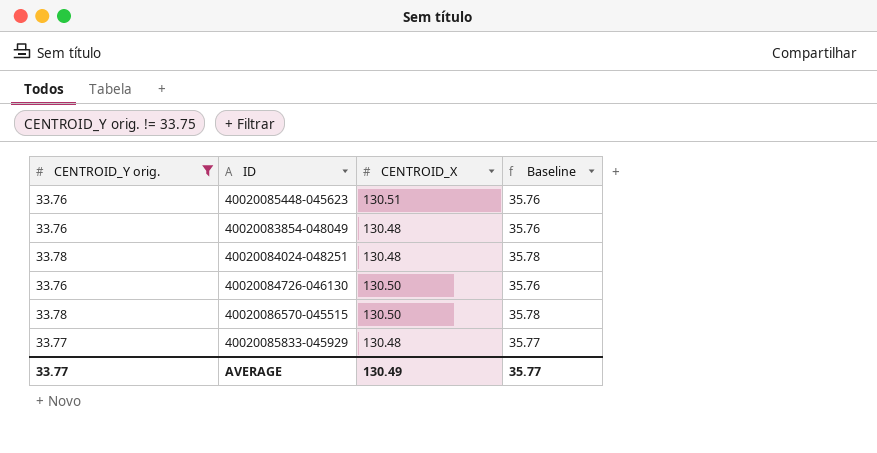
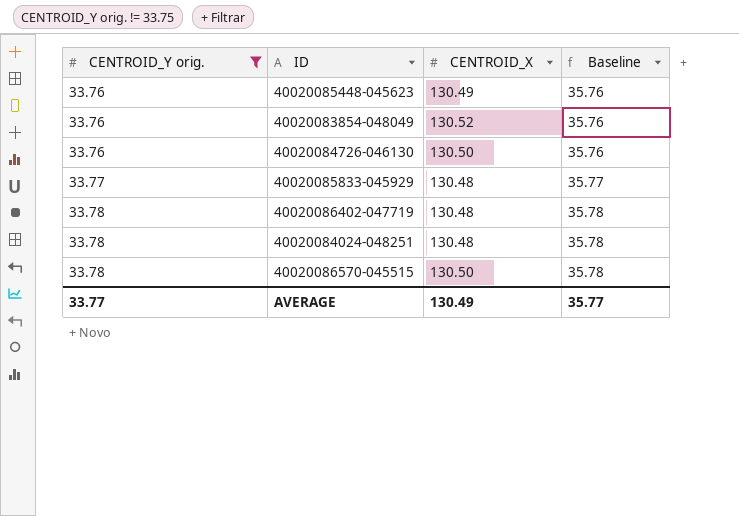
row order: none -> CENTROID_Y orig. ascending
40020085448-045623 | CENTROID_X: 130.51 -> 130.49
40020083854-048049 | CENTROID_X: 130.48 -> 130.52
row 40020086402-047719: none -> 33.78 | 130.48 | 35.78

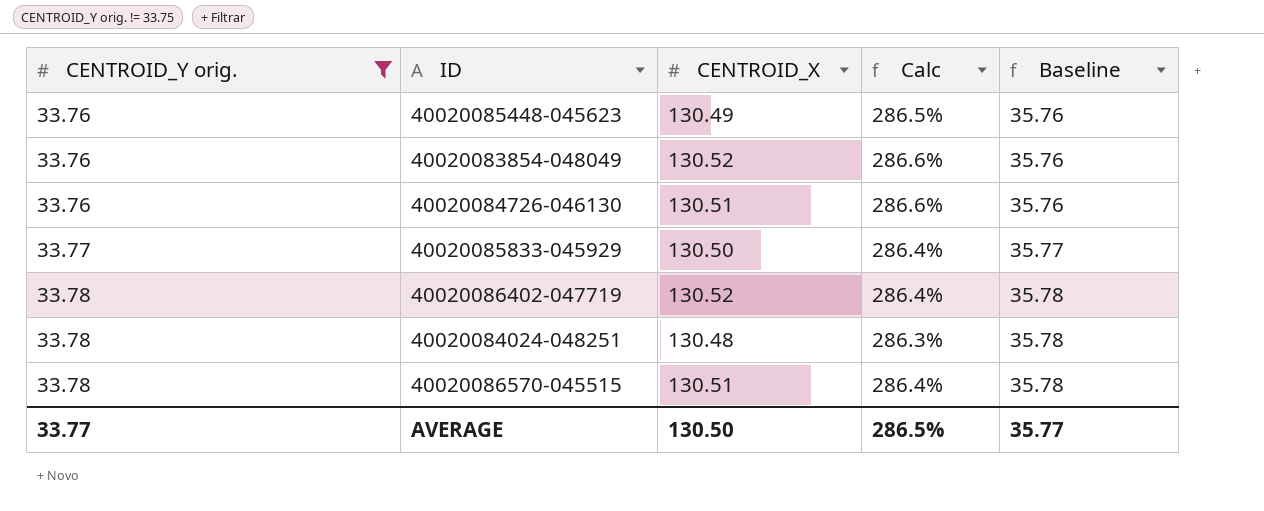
column Calc | formula: none -> ([CENTROID_X] - [CENTROID_Y orig.]) / [CENTROID_Y orig.]
40020084726-046130 | CENTROID_X: 130.50 -> 130.51
40020085833-045929 | CENTROID_X: 130.48 -> 130.50
40020086402-047719 | CENTROID_X: 130.48 -> 130.52
40020086570-045515 | CENTROID_X: 130.50 -> 130.51
AVERAGE | CENTROID_X: 130.49 -> 130.50

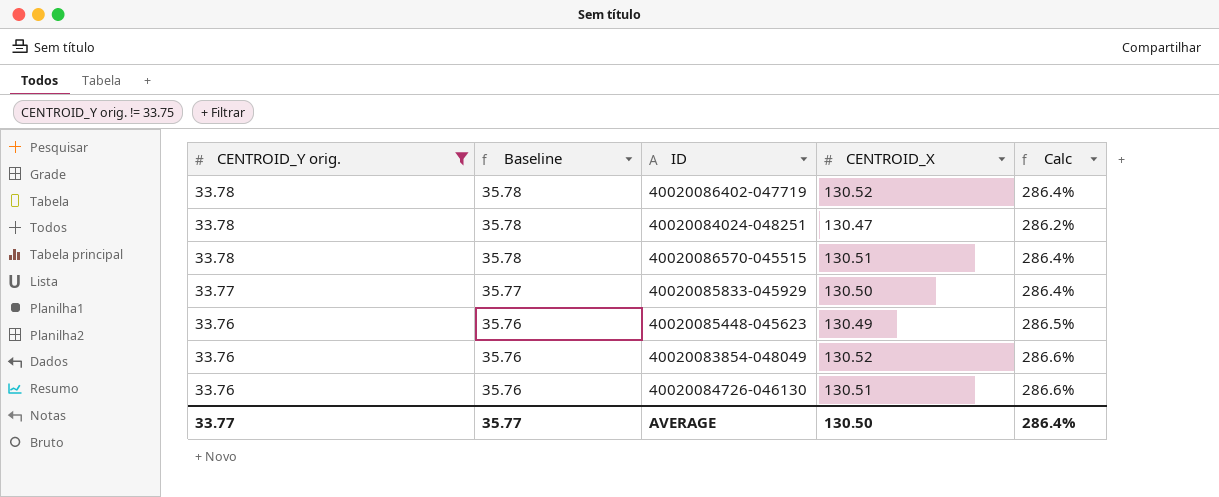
row order: CENTROID_Y orig. ascending -> CENTROID_Y orig. descending
column Baseline | position: 5 -> 2
40020084024-048251 | CENTROID_X: 130.48 -> 130.47
40020084024-048251 | Calc: 286.3% -> 286.2%
AVERAGE | Calc: 286.5% -> 286.4%

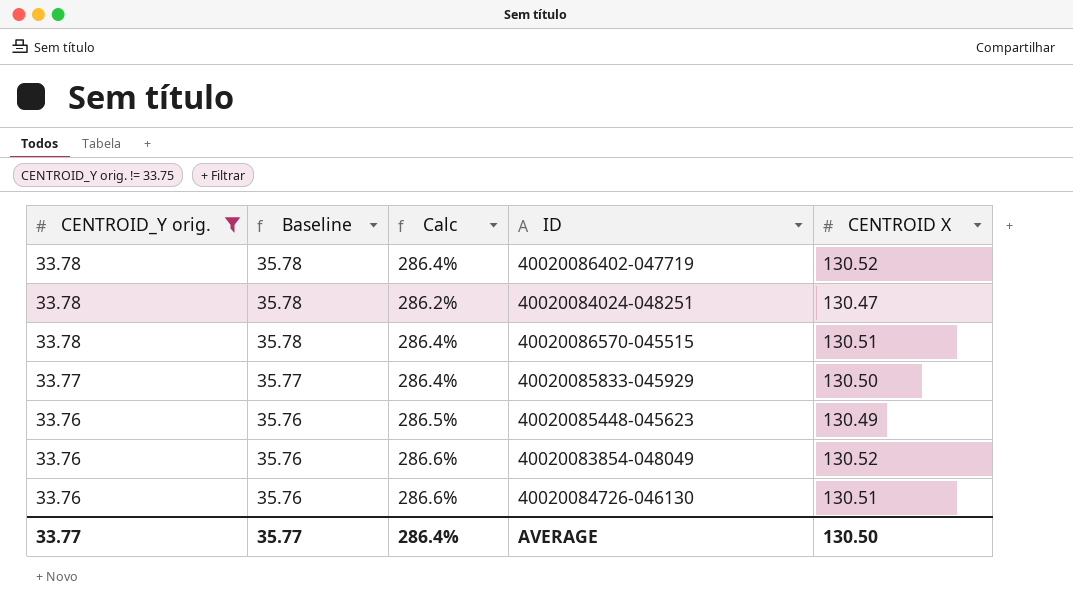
column Calc | position: 5 -> 3
column name: CENTROID_X -> CENTROID X

